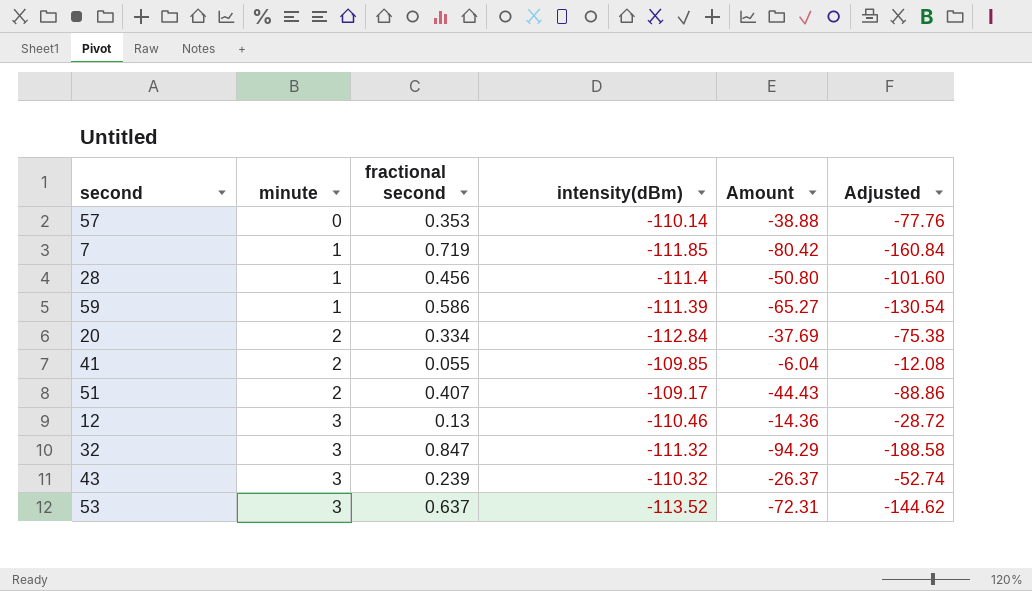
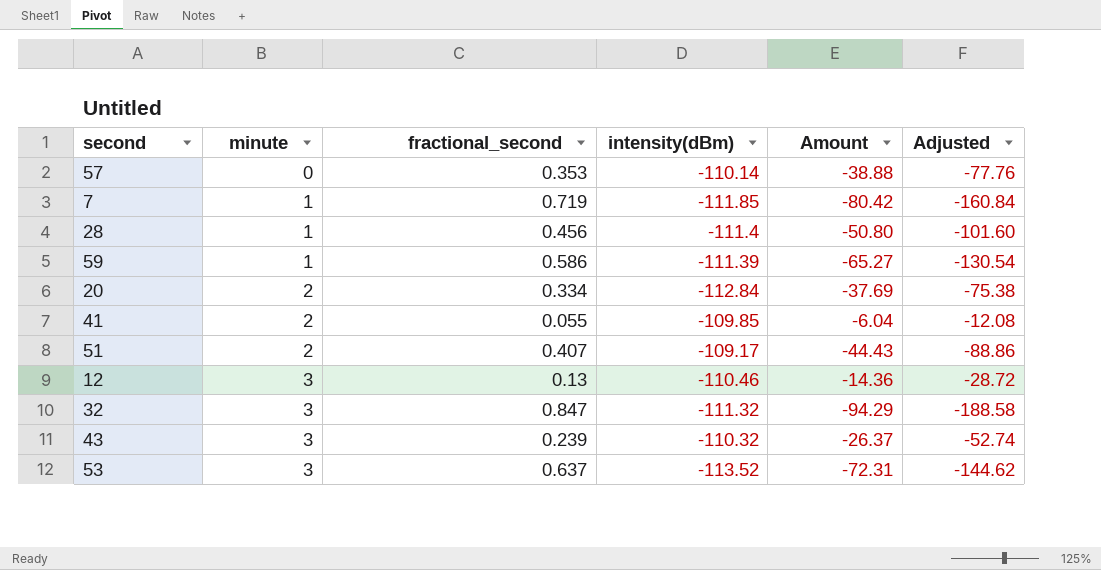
column name: fractional second -> fractional_second

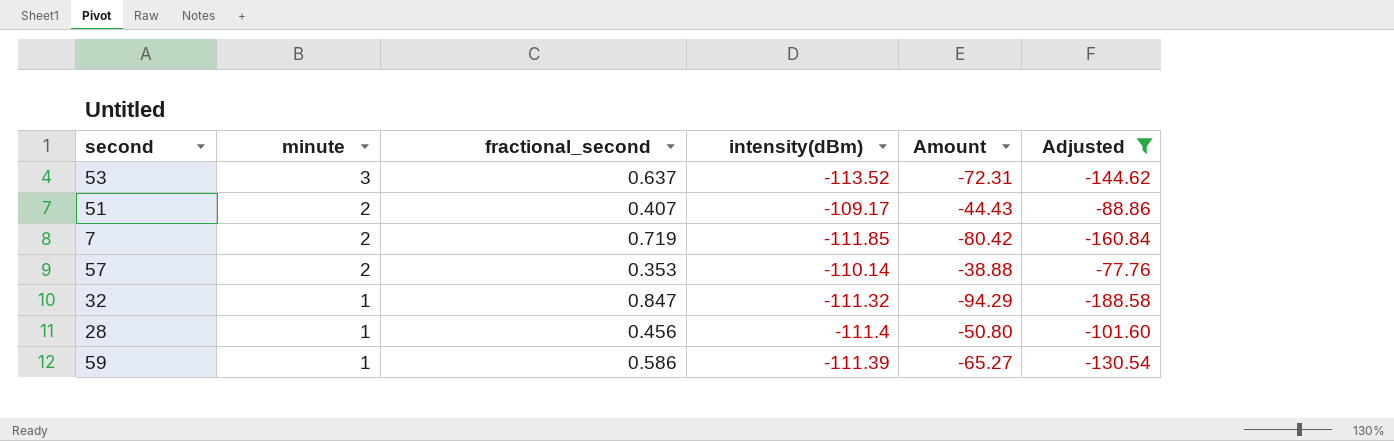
filter: none -> Adjusted <= -77.76
row order: minute ascending -> minute descending
7 | minute: 1 -> 2
57 | minute: 0 -> 2
32 | minute: 3 -> 1

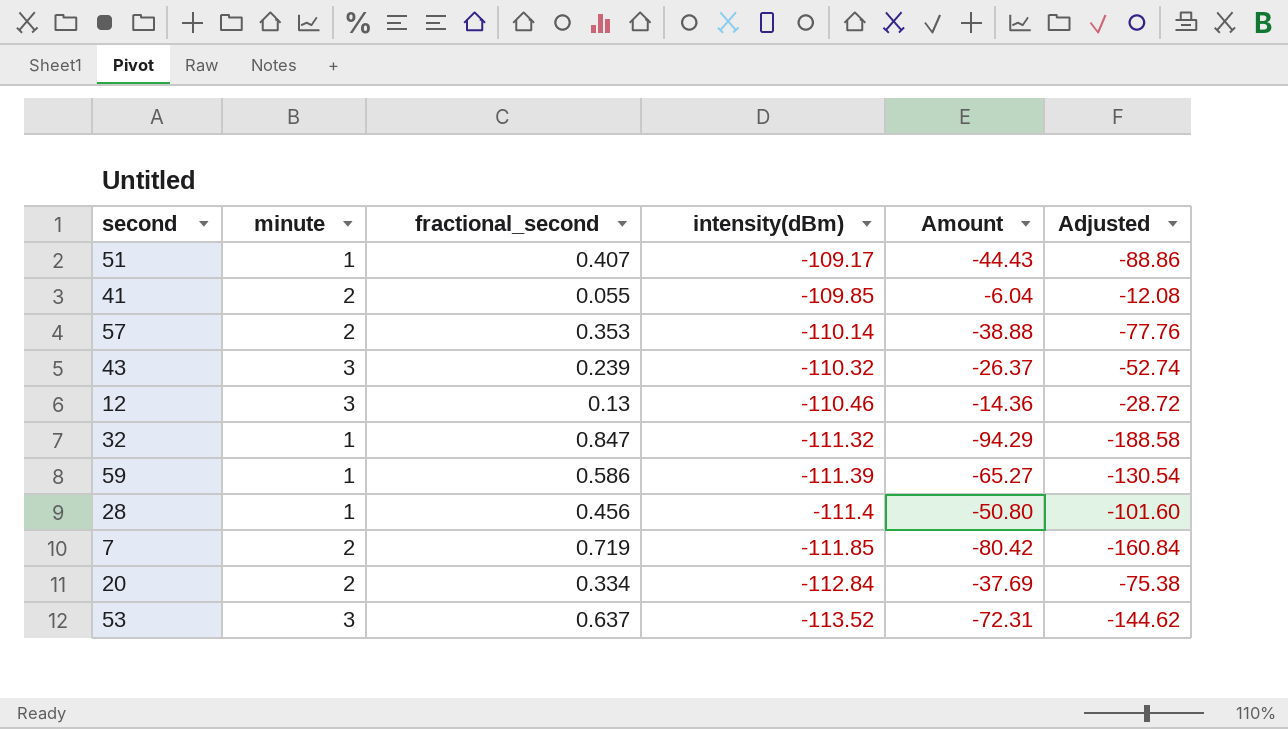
filter: Adjusted <= -77.76 -> none
row order: minute descending -> intensity(dBm) descending
51 | minute: 2 -> 1

